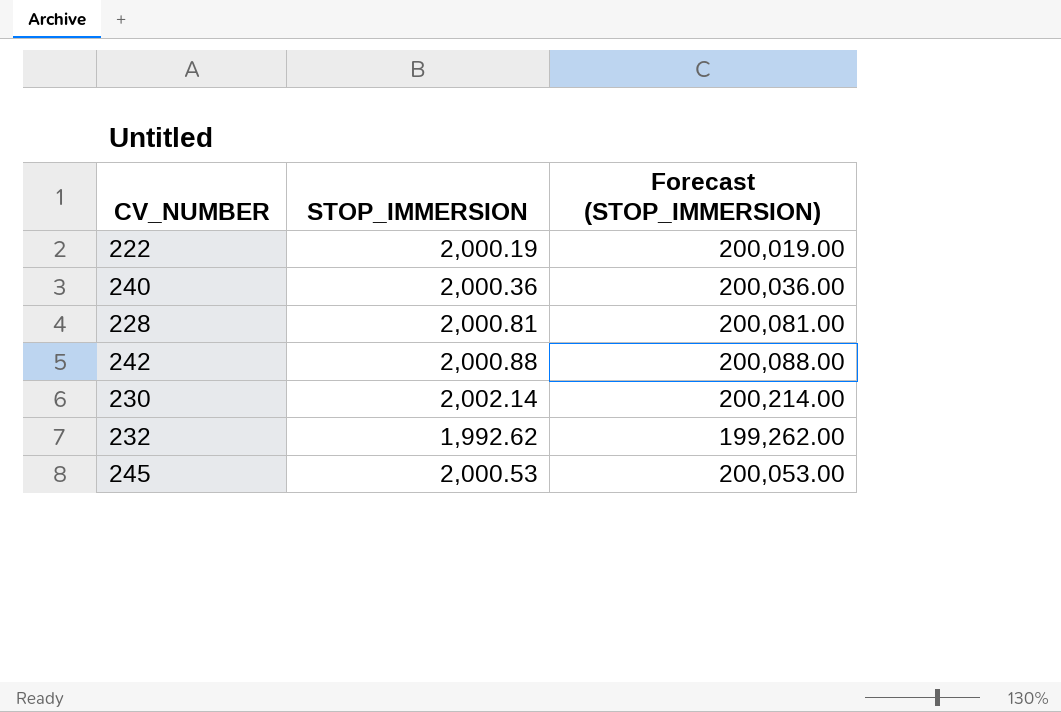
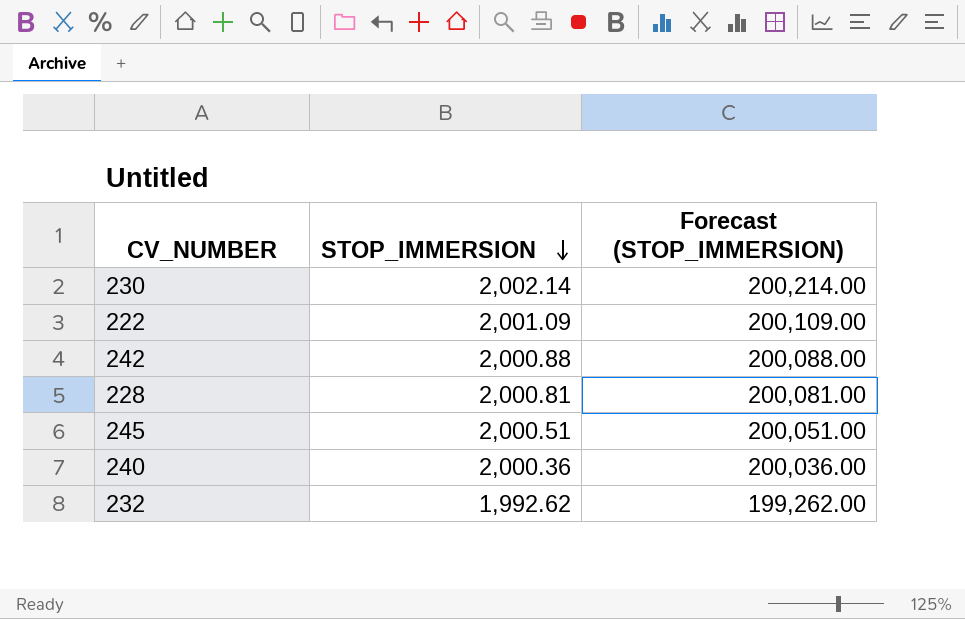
row order: none -> STOP_IMMERSION descending
222 | STOP_IMMERSION: 2,000.19 -> 2,001.09
222 | Forecast (STOP_IMMERSION): 200,019.00 -> 200,109.00
245 | STOP_IMMERSION: 2,000.53 -> 2,000.51
245 | Forecast (STOP_IMMERSION): 200,053.00 -> 200,051.00

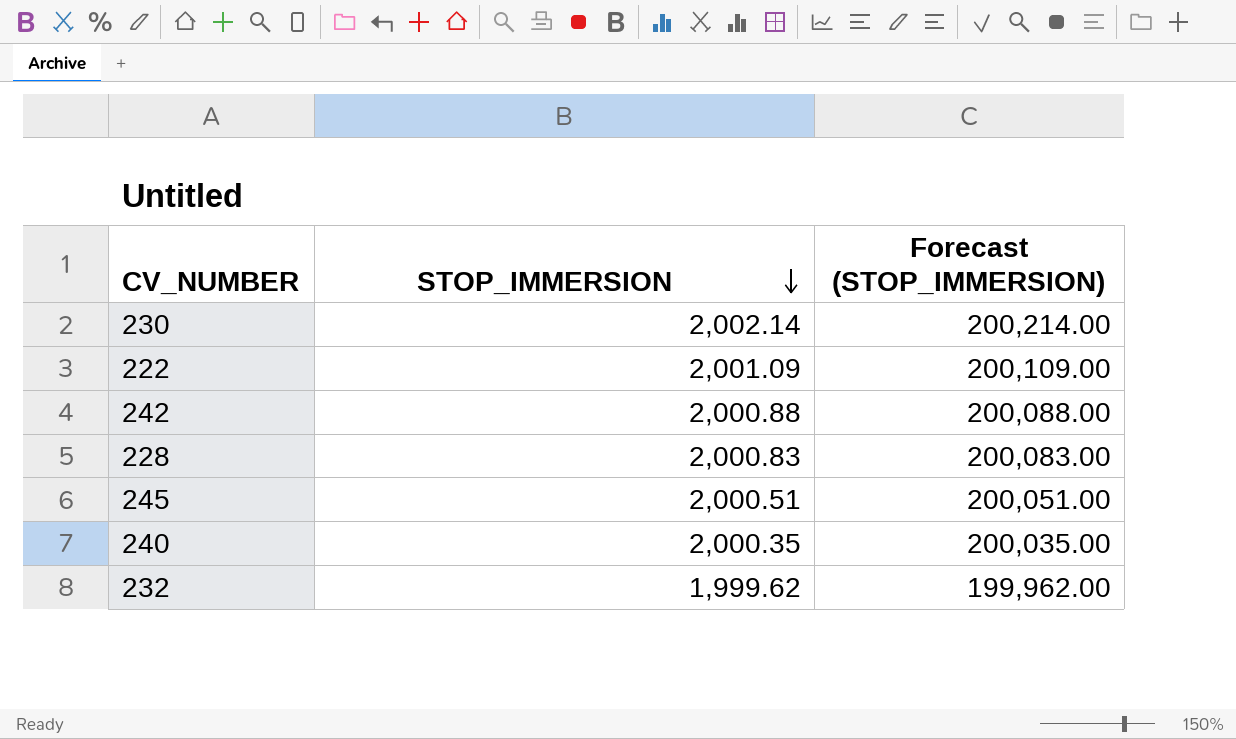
228 | STOP_IMMERSION: 2,000.81 -> 2,000.83
228 | Forecast (STOP_IMMERSION): 200,081.00 -> 200,083.00
240 | STOP_IMMERSION: 2,000.36 -> 2,000.35
240 | Forecast (STOP_IMMERSION): 200,036.00 -> 200,035.00
232 | STOP_IMMERSION: 1,992.62 -> 1,999.62
232 | Forecast (STOP_IMMERSION): 199,262.00 -> 199,962.00

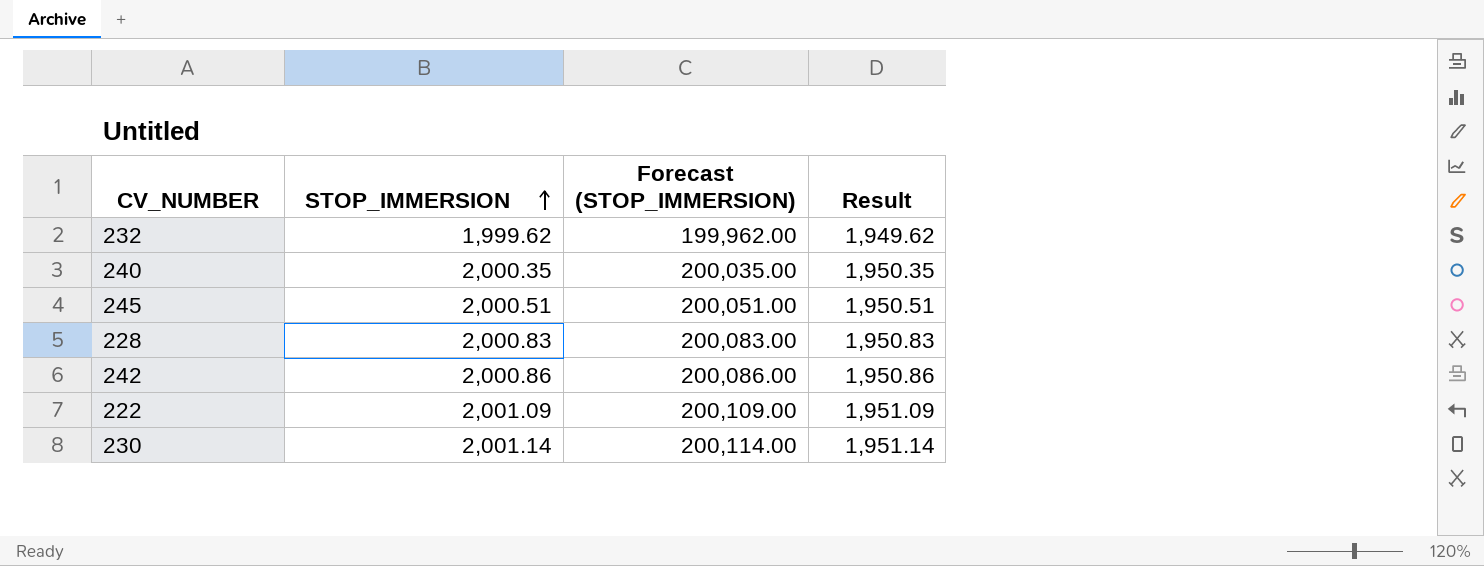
row order: STOP_IMMERSION descending -> STOP_IMMERSION ascending
column Result | formula: none -> [STOP_IMMERSION] - 50
242 | STOP_IMMERSION: 2,000.88 -> 2,000.86
242 | Forecast (STOP_IMMERSION): 200,088.00 -> 200,086.00
230 | STOP_IMMERSION: 2,002.14 -> 2,001.14
230 | Forecast (STOP_IMMERSION): 200,214.00 -> 200,114.00

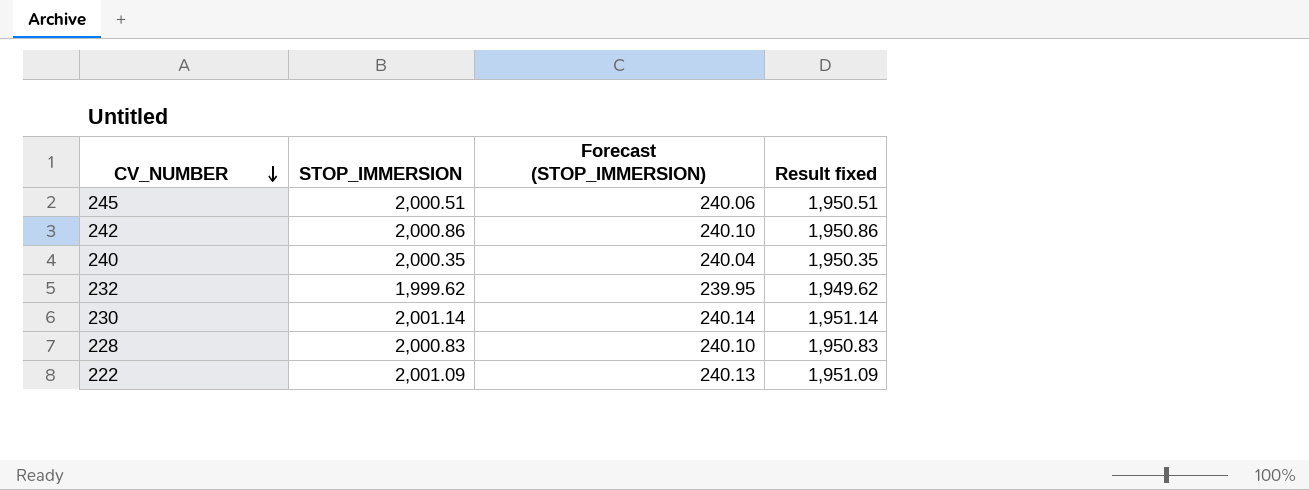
row order: STOP_IMMERSION ascending -> CV_NUMBER descending
column Forecast (STOP_IMMERSION) | formula: [STOP_IMMERSION] * 100 -> [STOP_IMMERSION] * 0.12
column name: Result -> Result fixed

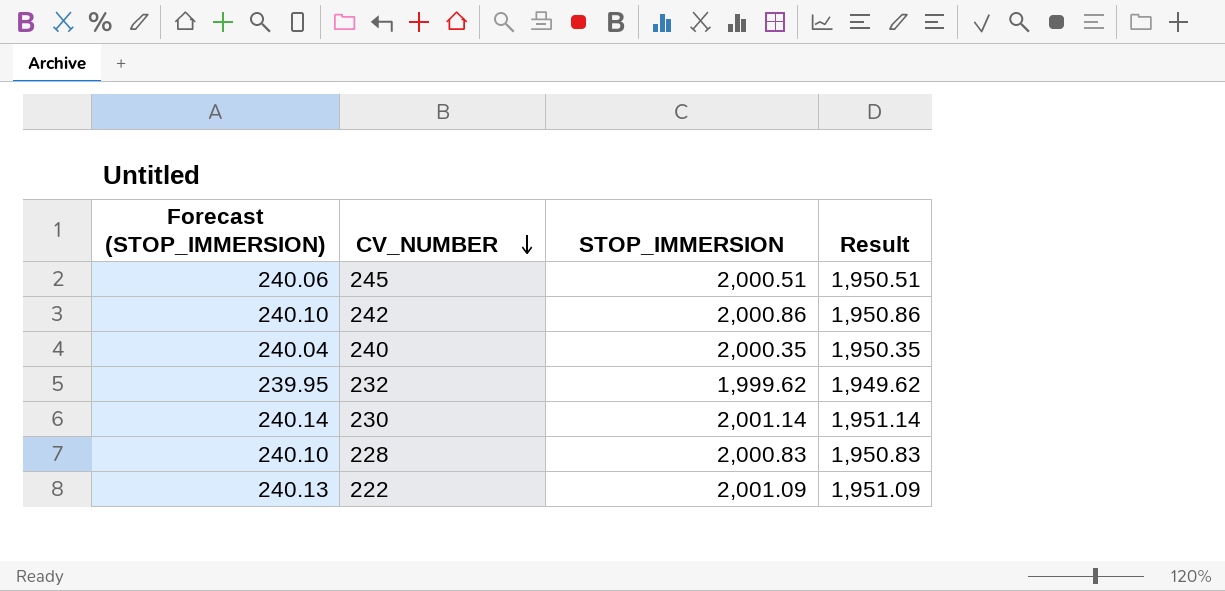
column Forecast (STOP_IMMERSION) | position: 3 -> 1
column name: Result fixed -> Result

